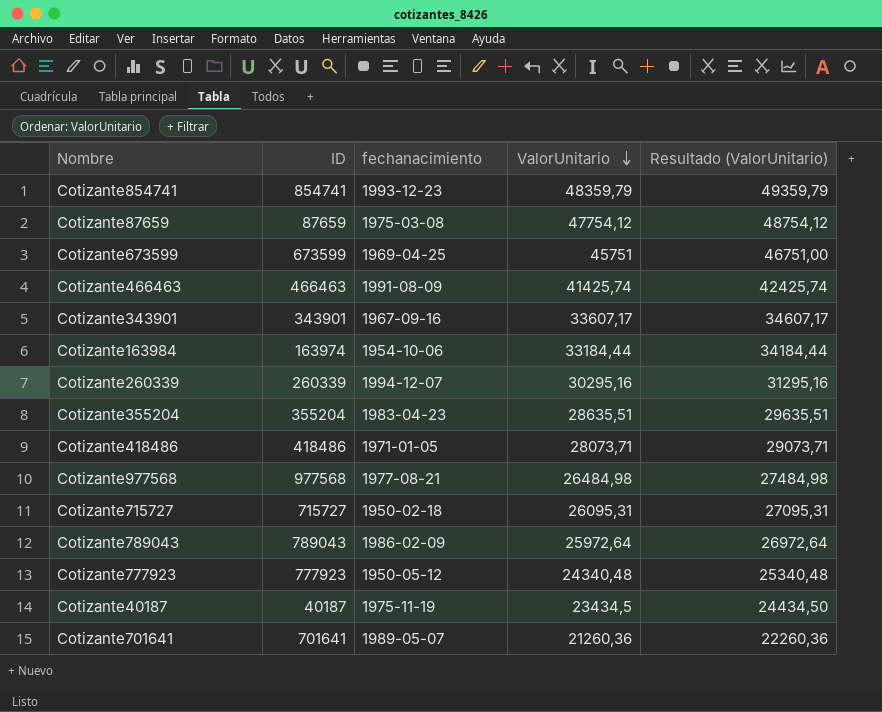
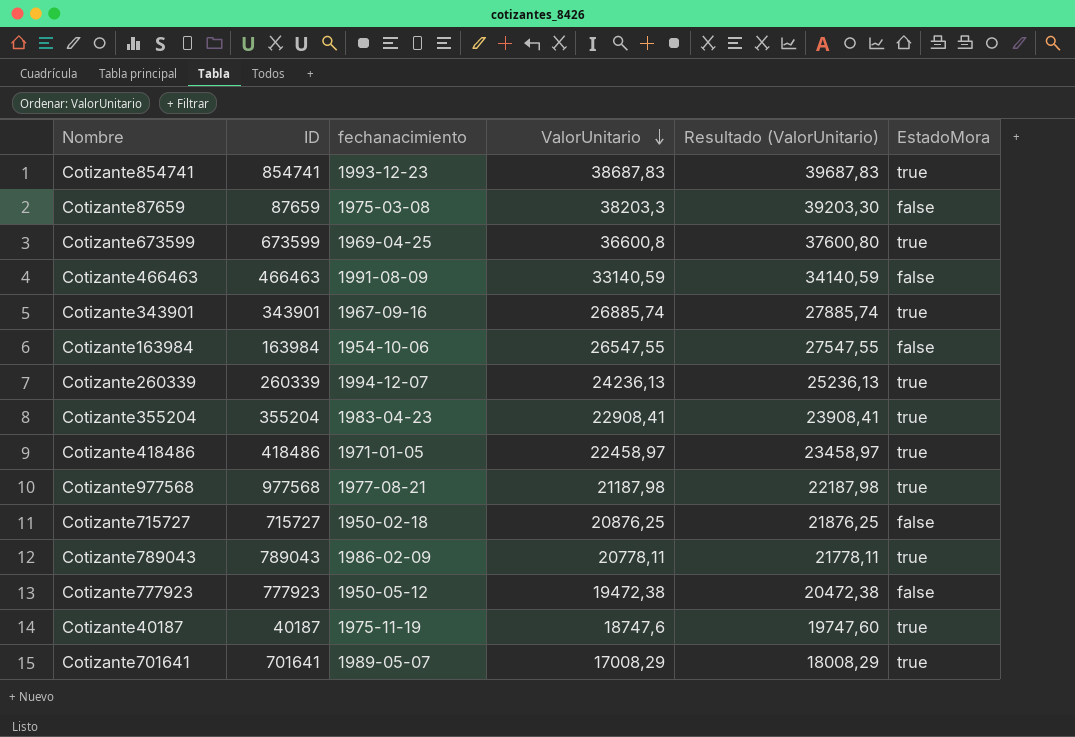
column EstadoMora | position: none -> 6
Cotizante854741 | ValorUnitario: 48359,79 -> 38687,83
Cotizante854741 | Resultado (ValorUnitario): 49359,79 -> 39687,83
Cotizante87659 | ValorUnitario: 47754,12 -> 38203,3
Cotizante87659 | Resultado (ValorUnitario): 48754,12 -> 39203,30
Cotizante673599 | ValorUnitario: 45751 -> 36600,8
Cotizante673599 | Resultado (ValorUnitario): 46751,00 -> 37600,80
Cotizante466463 | ValorUnitario: 41425,74 -> 33140,59
Cotizante466463 | Resultado (ValorUnitario): 42425,74 -> 34140,59
Cotizante343901 | ValorUnitario: 33607,17 -> 26885,74
Cotizante343901 | Resultado (ValorUnitario): 34607,17 -> 27885,74
Cotizante163984 | ID: 163974 -> 163984
Cotizante163984 | ValorUnitario: 33184,44 -> 26547,55
Cotizante163984 | Resultado (ValorUnitario): 34184,44 -> 27547,55
Cotizante260339 | ValorUnitario: 30295,16 -> 24236,13
Cotizante260339 | Resultado (ValorUnitario): 31295,16 -> 25236,13
Cotizante355204 | ValorUnitario: 28635,51 -> 22908,41
Cotizante355204 | Resultado (ValorUnitario): 29635,51 -> 23908,41
Cotizante418486 | ValorUnitario: 28073,71 -> 22458,97
Cotizante418486 | Resultado (ValorUnitario): 29073,71 -> 23458,97
Cotizante977568 | ValorUnitario: 26484,98 -> 21187,98
Cotizante977568 | Resultado (ValorUnitario): 27484,98 -> 22187,98
Cotizante715727 | ValorUnitario: 26095,31 -> 20876,25
Cotizante715727 | Resultado (ValorUnitario): 27095,31 -> 21876,25
Cotizante789043 | ValorUnitario: 25972,64 -> 20778,11
Cotizante789043 | Resultado (ValorUnitario): 26972,64 -> 21778,11
Cotizante777923 | ValorUnitario: 24340,48 -> 19472,38
Cotizante777923 | Resultado (ValorUnitario): 25340,48 -> 20472,38
Cotizante40187 | ValorUnitario: 23434,5 -> 18747,6
Cotizante40187 | Resultado (ValorUnitario): 24434,50 -> 19747,60
Cotizante701641 | ValorUnitario: 21260,36 -> 17008,29
Cotizante701641 | Resultado (ValorUnitario): 22260,36 -> 18008,29

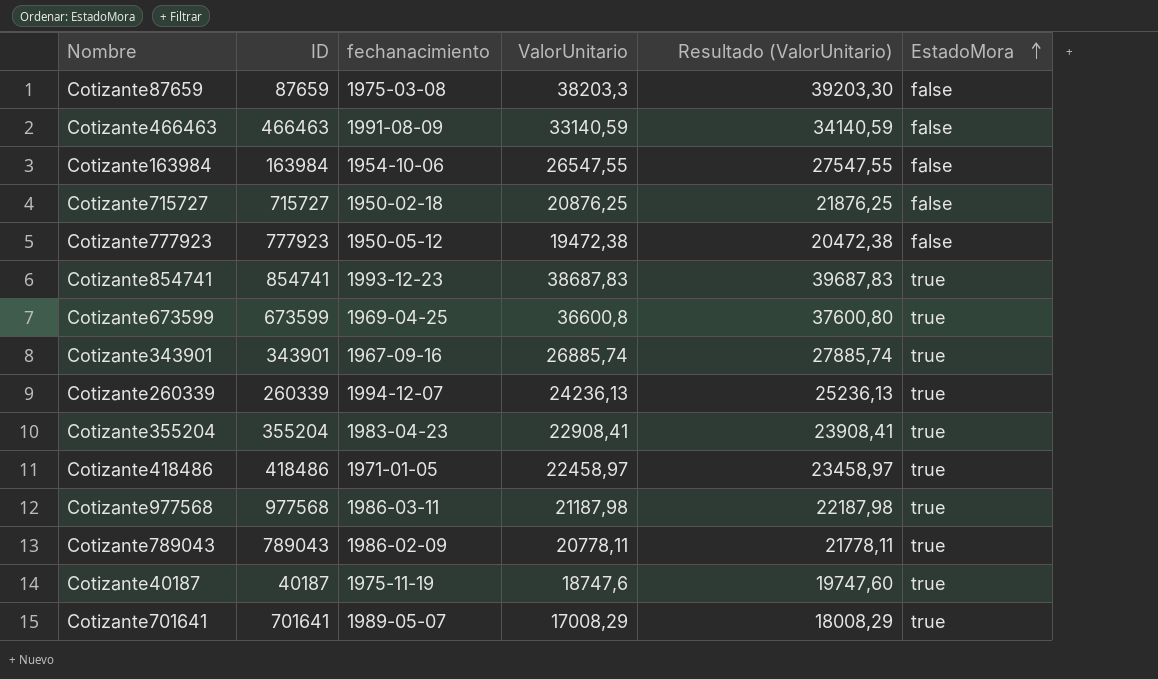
row order: ValorUnitario descending -> EstadoMora ascending
Cotizante977568 | fechanacimiento: 1977-08-21 -> 1986-03-11

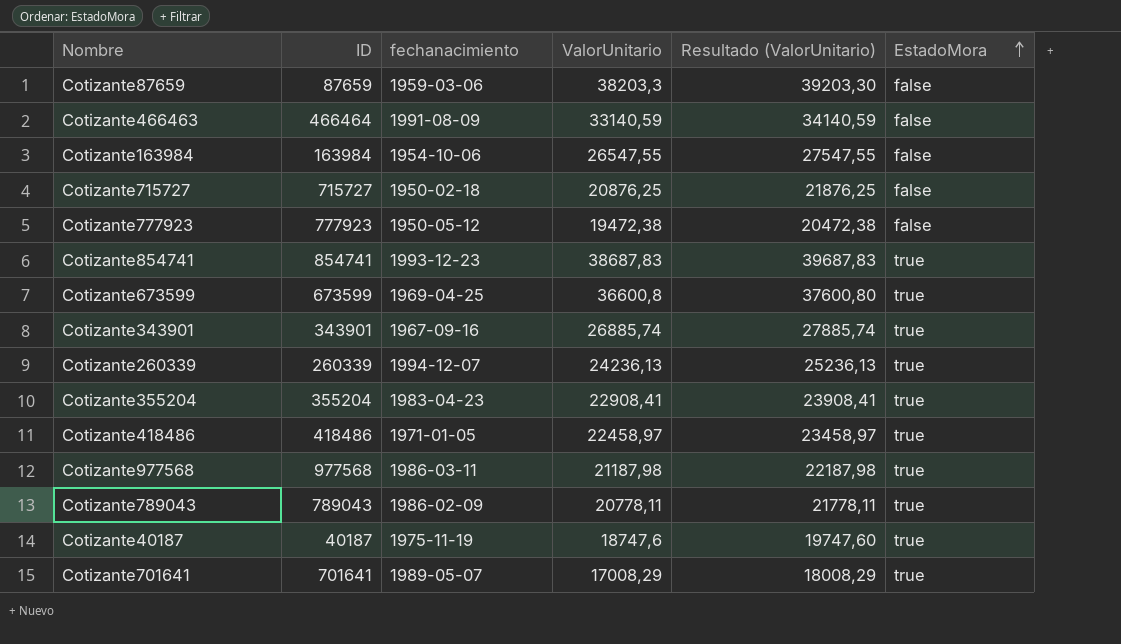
Cotizante87659 | fechanacimiento: 1975-03-08 -> 1959-03-06
Cotizante466463 | ID: 466463 -> 466464

